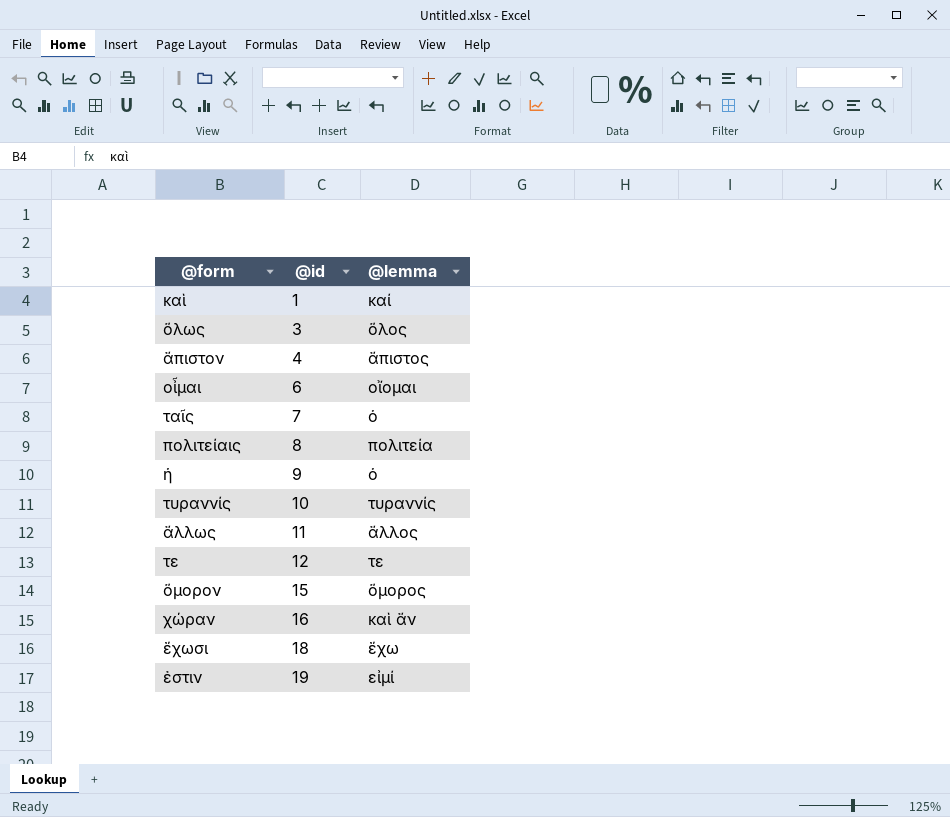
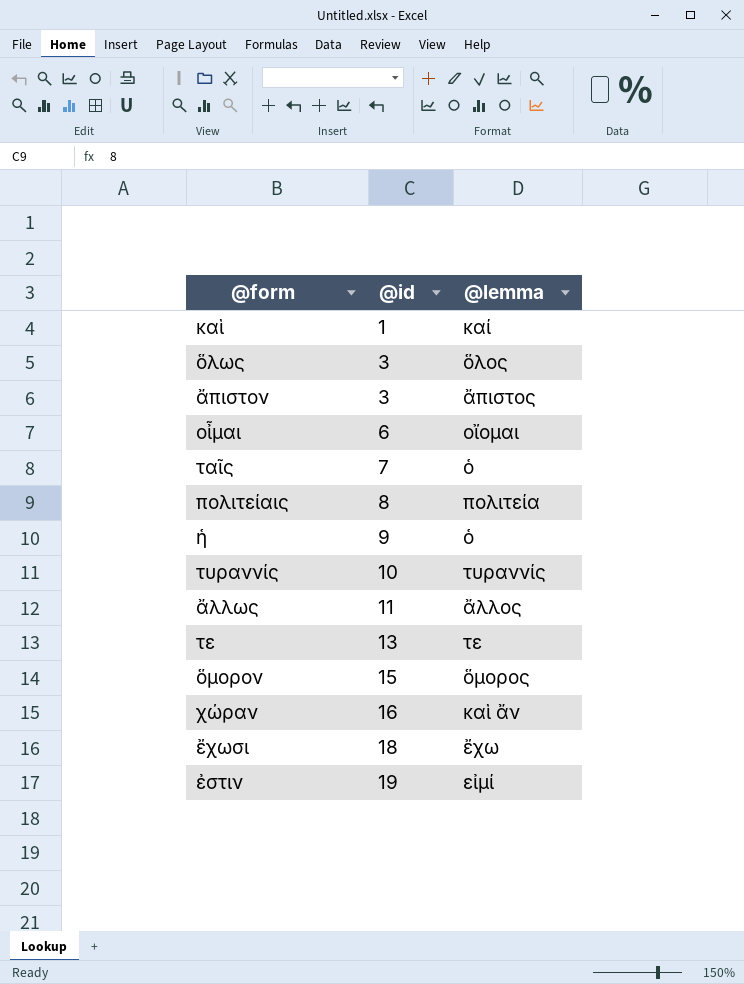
ἄπιστον | @id: 4 -> 3
τε | @id: 12 -> 13

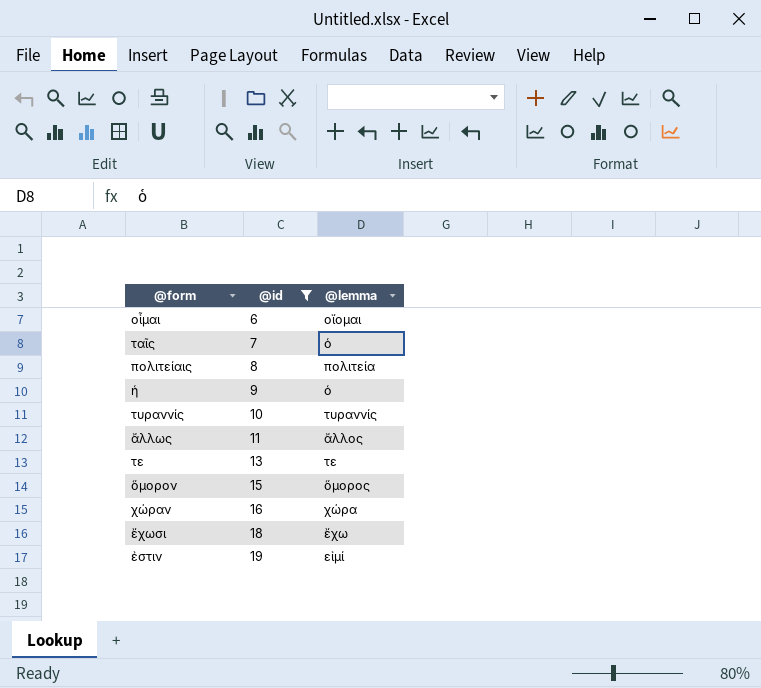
filter: none -> @id >= 6
χώραν | @lemma: καὶ ἄν -> χώρα

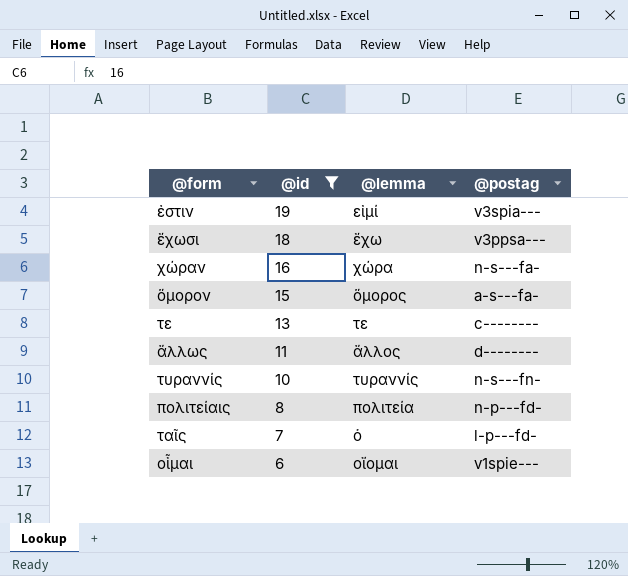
row order: @id ascending -> @id descending
column @postag | position: none -> 4
row ἡ: 9 | ὁ -> none

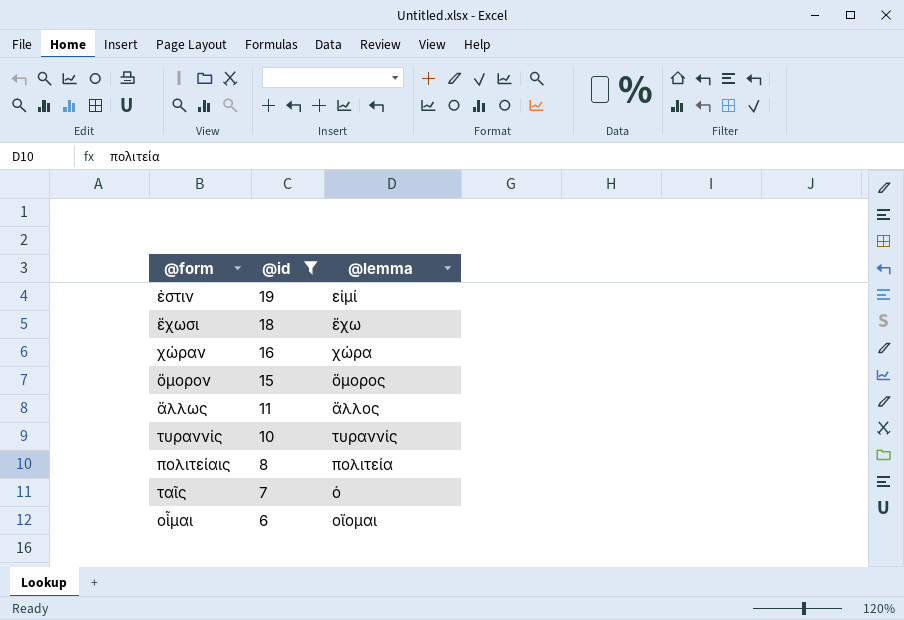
column @postag | position: 4 -> none
row τε: 13 | τε | c-------- -> none

